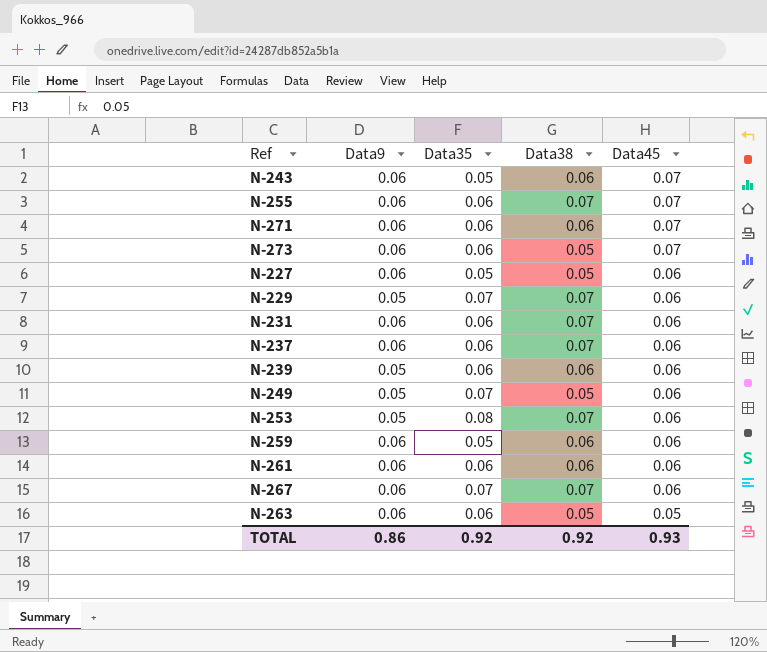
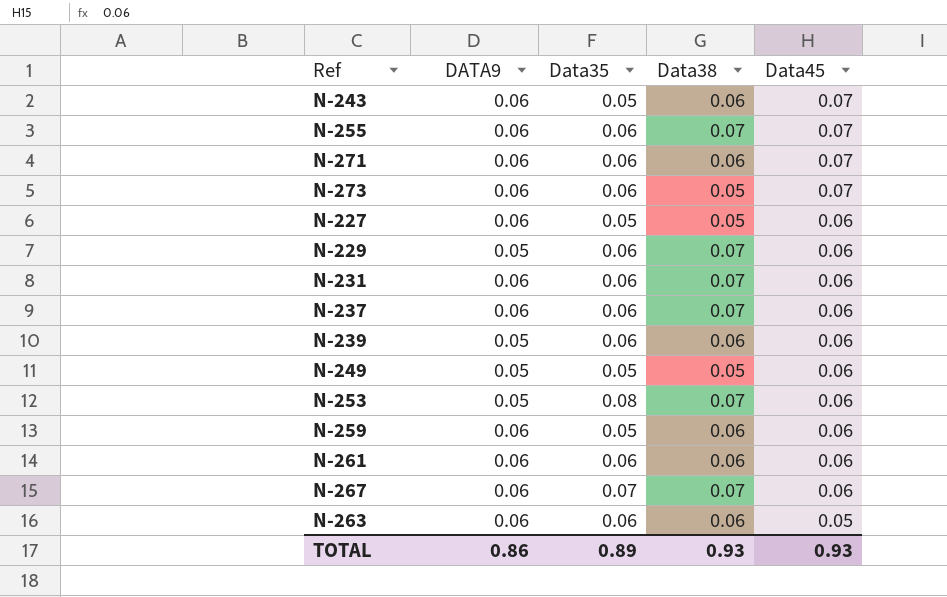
column name: Data9 -> DATA9
N-229 | Data35: 0.07 -> 0.06
N-249 | Data35: 0.07 -> 0.05
N-263 | Data38: 0.05 -> 0.06
TOTAL | Data35: 0.92 -> 0.89
TOTAL | Data38: 0.92 -> 0.93

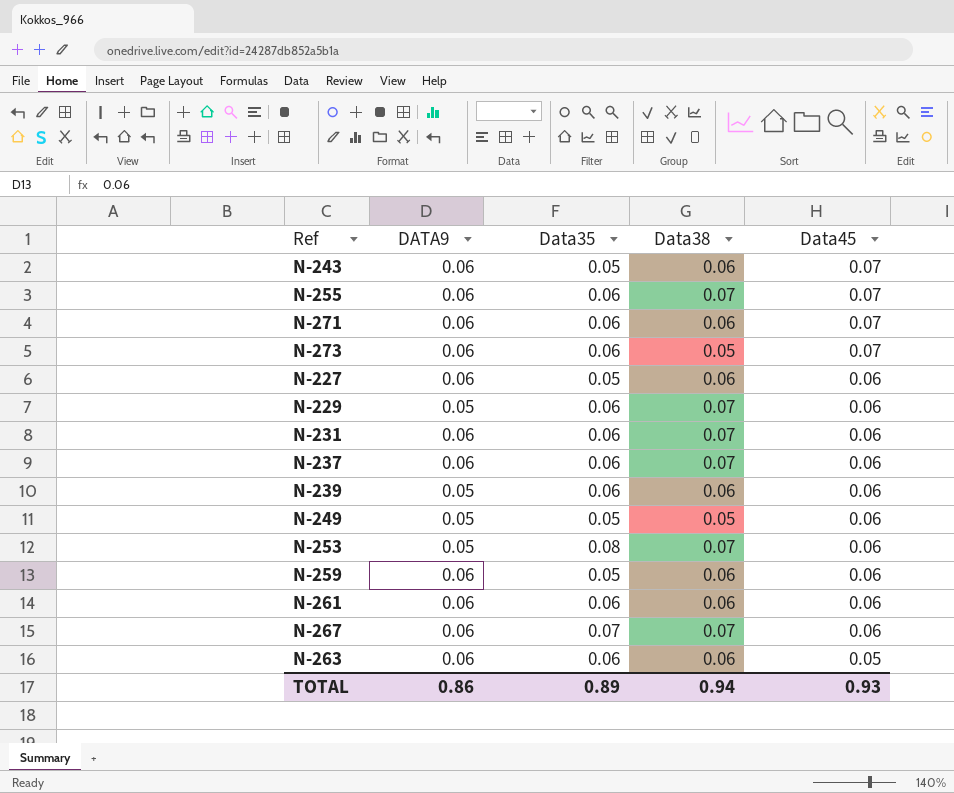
N-227 | Data38: 0.05 -> 0.06
TOTAL | Data38: 0.93 -> 0.94

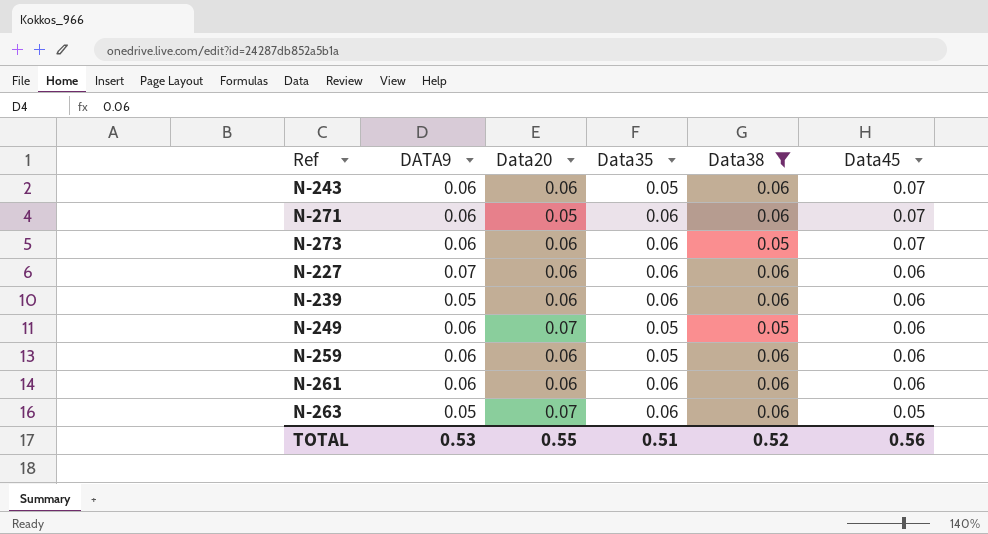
filter: none -> Data38 != 0.07
column Data20 | position: none -> 3
N-227 | DATA9: 0.06 -> 0.07
N-227 | Data35: 0.05 -> 0.06
N-249 | DATA9: 0.05 -> 0.06
N-263 | DATA9: 0.06 -> 0.05
TOTAL | DATA9: 0.86 -> 0.53
TOTAL | Data35: 0.89 -> 0.51
TOTAL | Data38: 0.94 -> 0.52
TOTAL | Data45: 0.93 -> 0.56

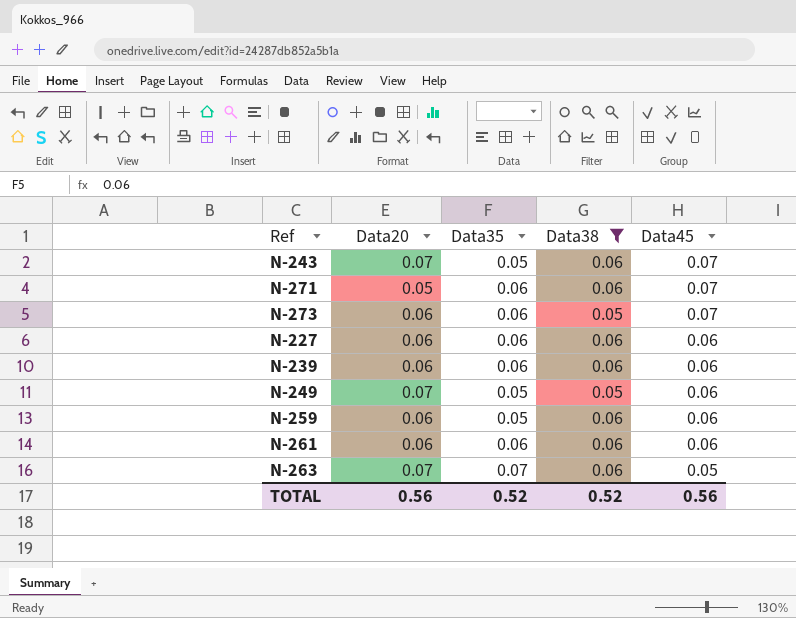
column DATA9 | position: 2 -> none
N-243 | Data20: 0.06 -> 0.07
N-263 | Data35: 0.06 -> 0.07
TOTAL | Data20: 0.55 -> 0.56
TOTAL | Data35: 0.51 -> 0.52

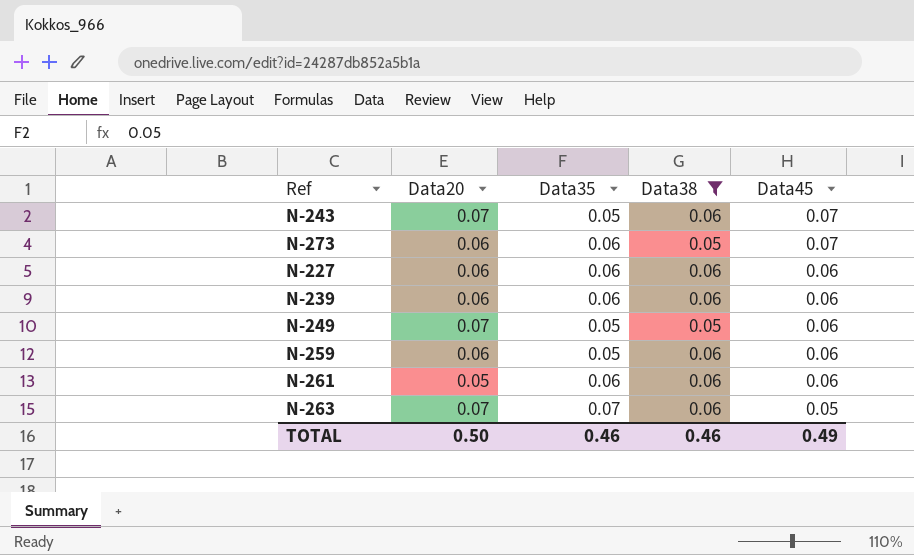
row N-271: 0.05 | 0.06 | 0.06 | 0.07 -> none
N-261 | Data20: 0.06 -> 0.05
TOTAL | Data20: 0.56 -> 0.50
TOTAL | Data35: 0.52 -> 0.46
TOTAL | Data38: 0.52 -> 0.46
TOTAL | Data45: 0.56 -> 0.49

